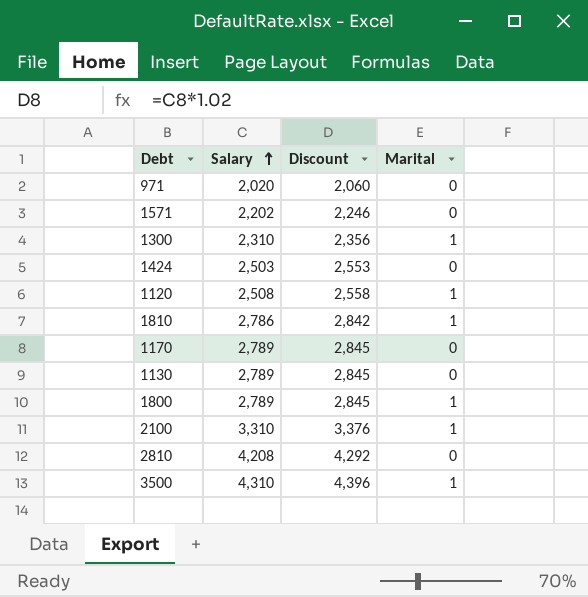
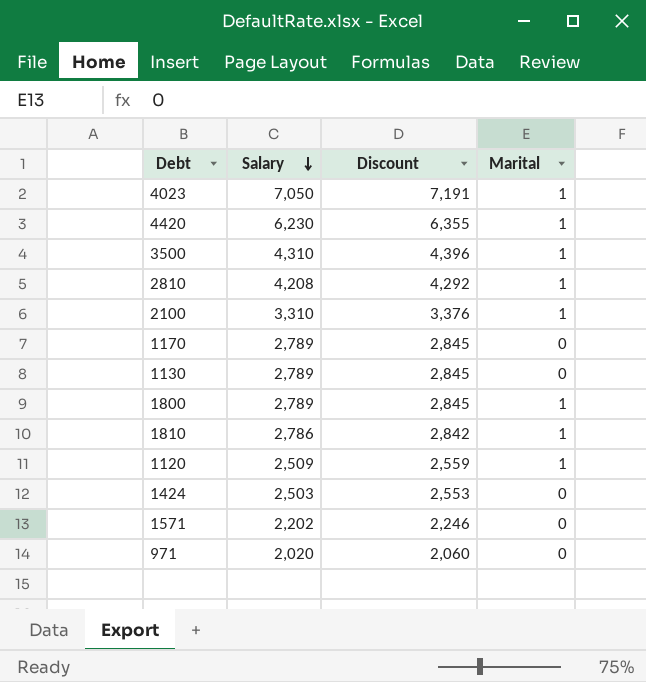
row order: Salary ascending -> Salary descending
row 1300: 2,310 | 2,356 | 1 -> none
row 4023: none -> 7,050 | 7,191 | 1
row 4420: none -> 6,230 | 6,355 | 1
2810 | Marital: 0 -> 1
1120 | Salary: 2,508 -> 2,509
1120 | Discount: 2,558 -> 2,559

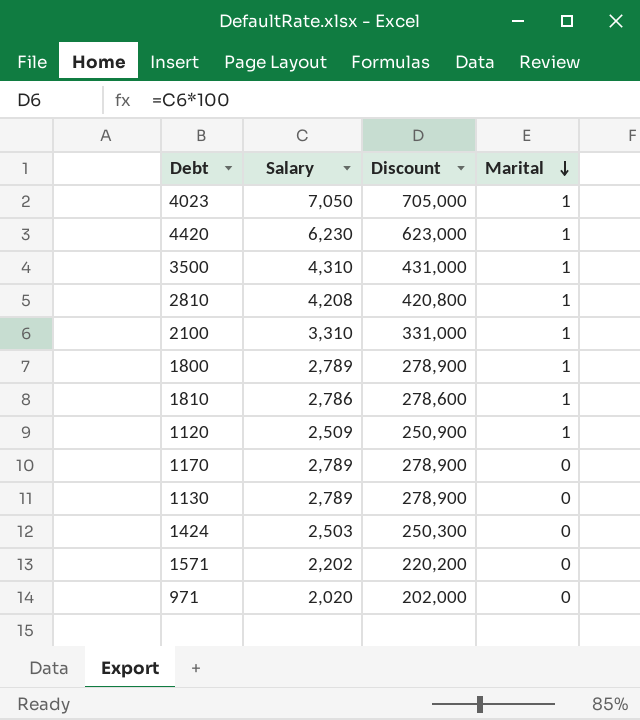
row order: Salary descending -> Marital descending
column Discount | formula: [Salary] * 1.02 -> [Salary] * 100

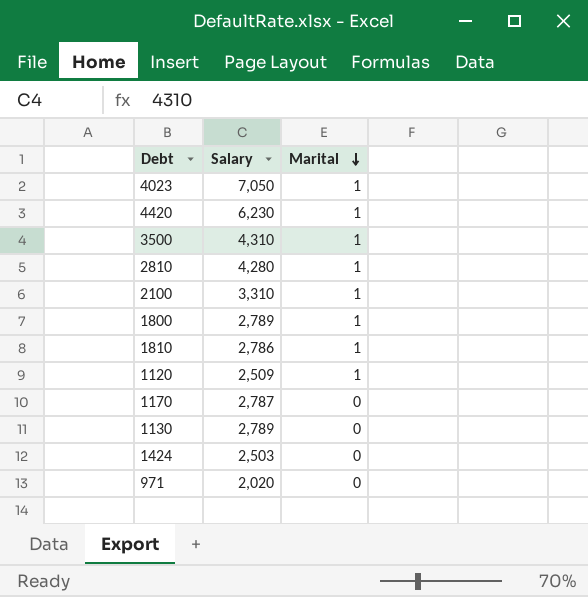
column Discount | formula: [Salary] * 100 -> none
row 1571: 2,202 | 220,200 | 0 -> none
2810 | Salary: 4,208 -> 4,280
1170 | Salary: 2,789 -> 2,787

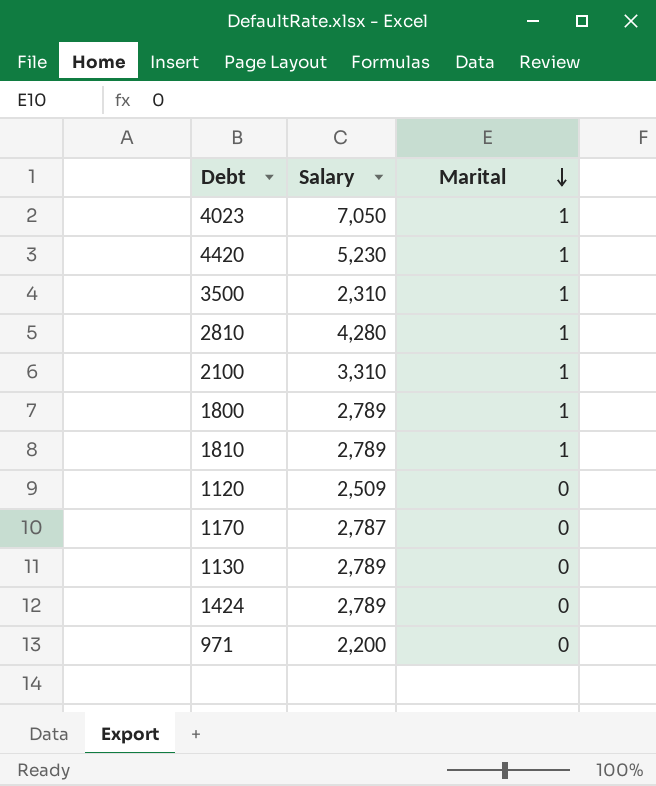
4420 | Salary: 6,230 -> 5,230
3500 | Salary: 4,310 -> 2,310
1810 | Salary: 2,786 -> 2,789
1120 | Marital: 1 -> 0
1424 | Salary: 2,503 -> 2,789
971 | Salary: 2,020 -> 2,200

